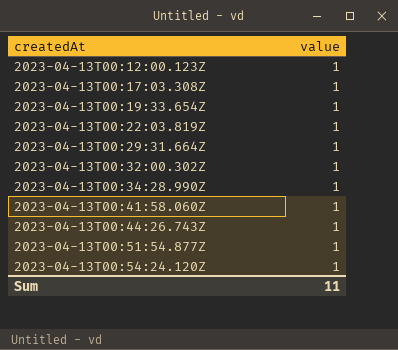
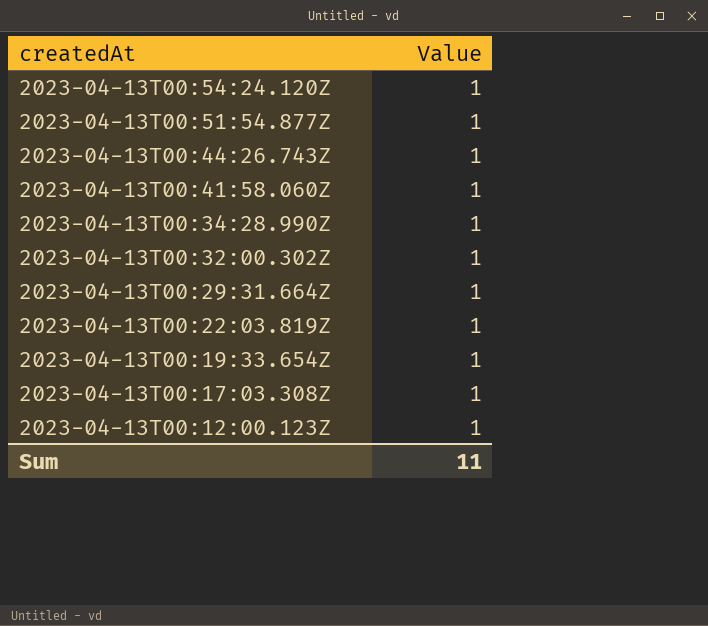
row order: createdAt ascending -> createdAt descending
column name: value -> Value

